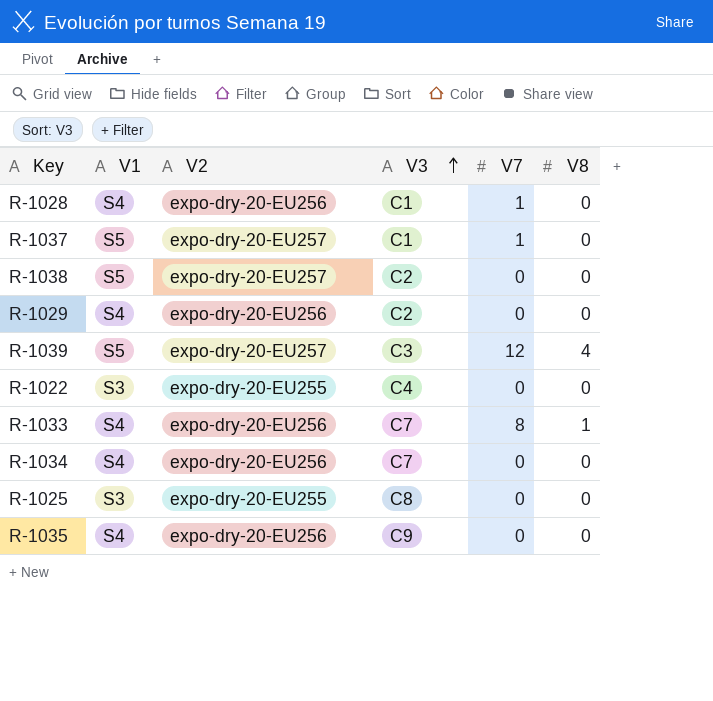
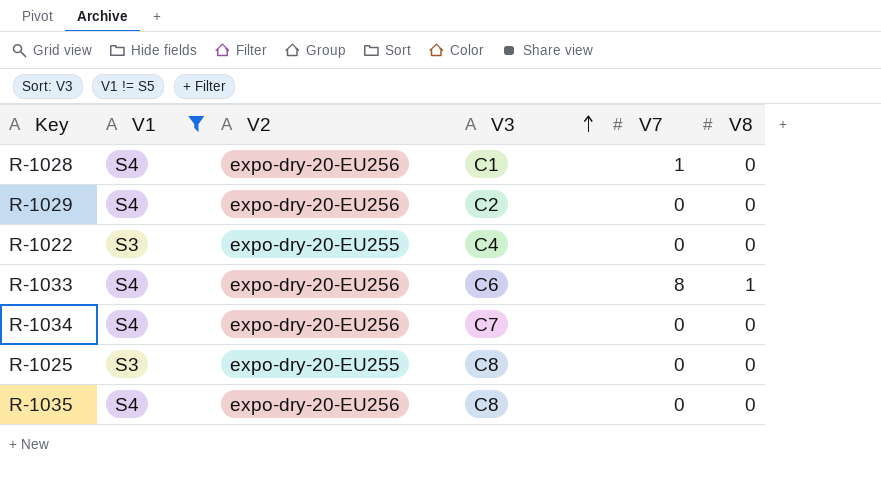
filter: none -> V1 != S5
R-1033 | V3: C7 -> C6
R-1035 | V3: C9 -> C8

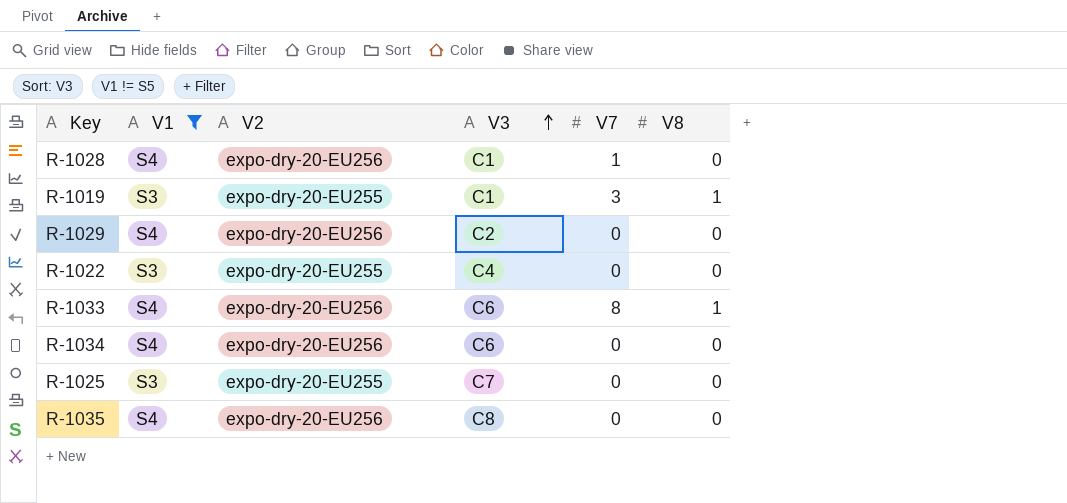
row R-1019: none -> S3 | expo-dry-20-EU255 | C1 | 3 | 1
R-1034 | V3: C7 -> C6
R-1025 | V3: C8 -> C7

